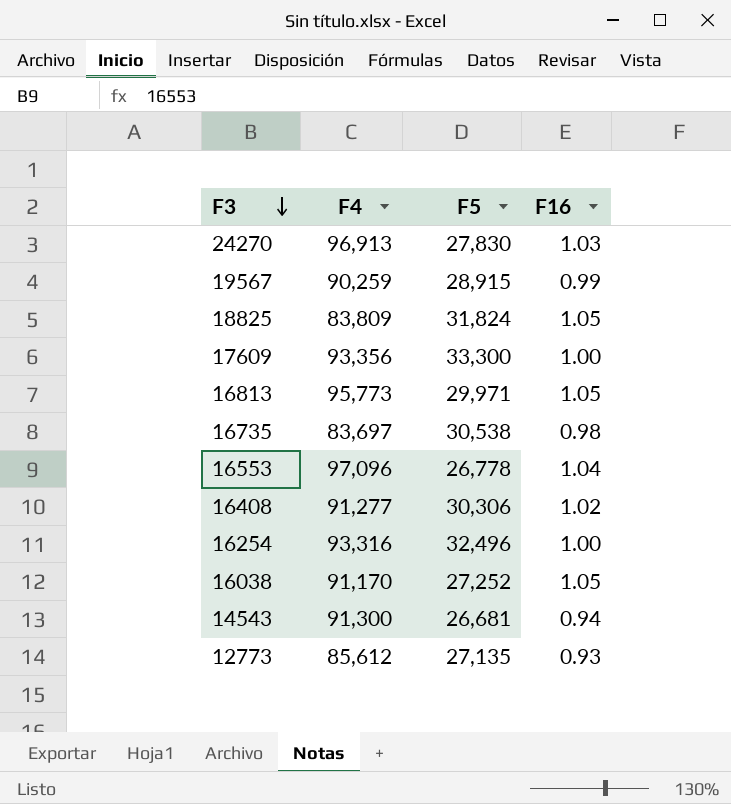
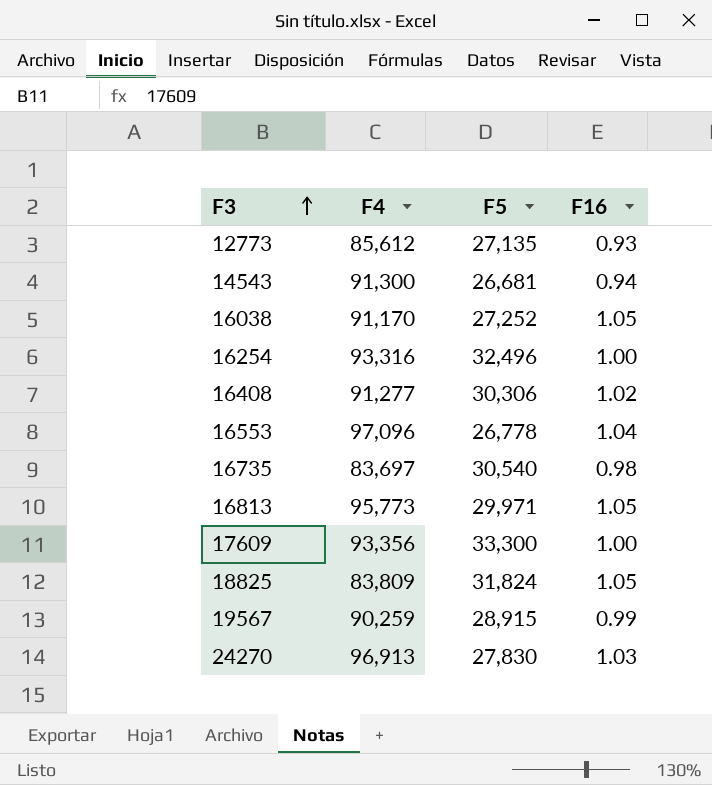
row order: F3 descending -> F3 ascending
16735 | F5: 30,538 -> 30,540

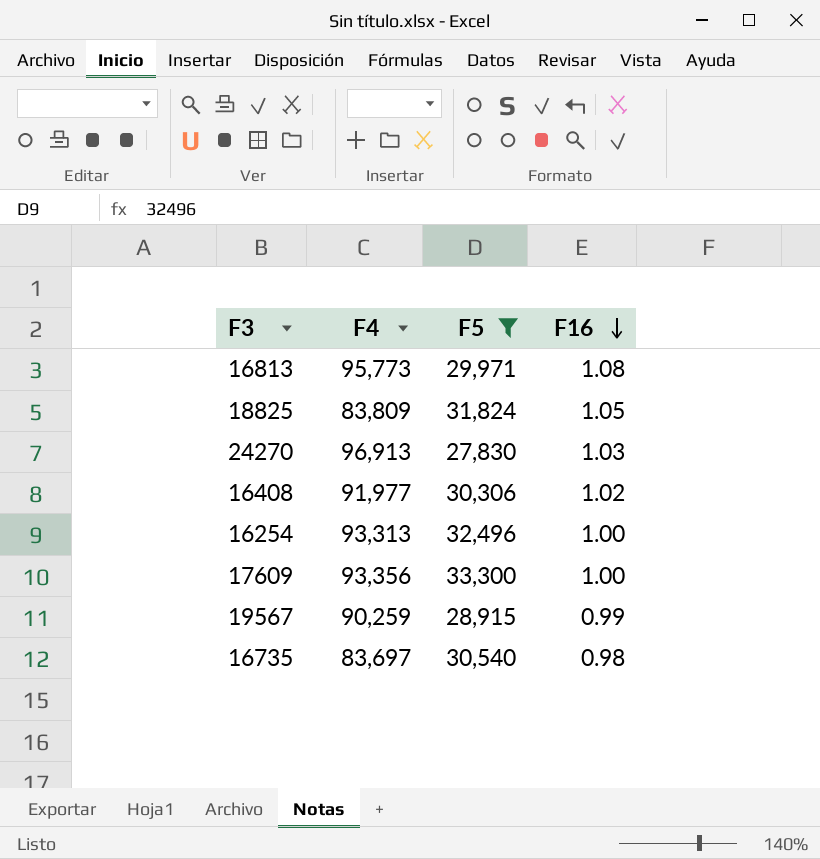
filter: none -> F5 >= 27,830
row order: F3 ascending -> F16 descending
16813 | F16: 1.05 -> 1.08
16408 | F4: 91,277 -> 91,977
16254 | F4: 93,316 -> 93,313

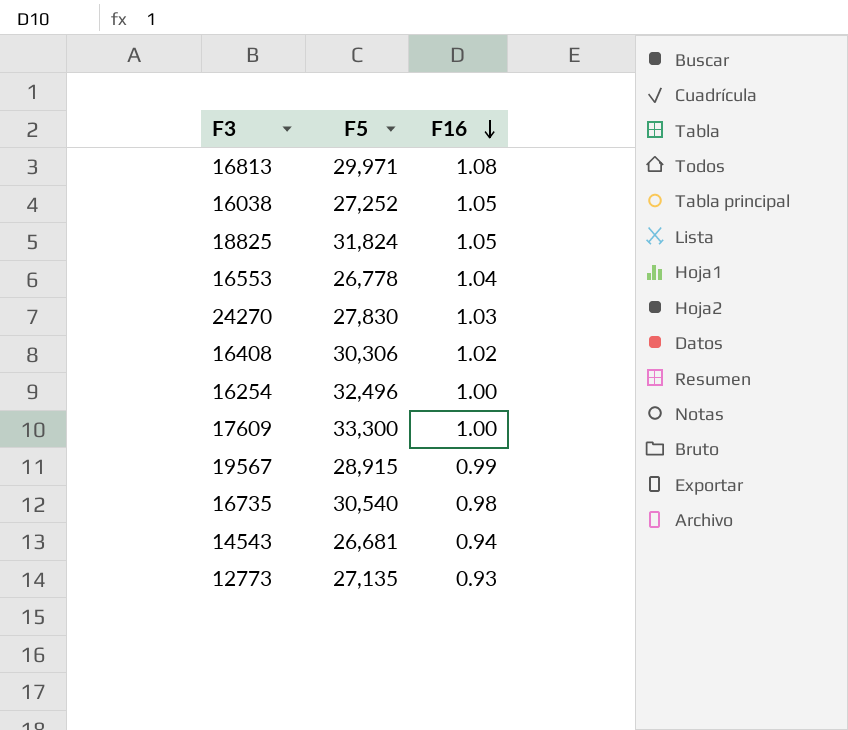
filter: F5 >= 27,830 -> none
column F4 | position: 2 -> none

